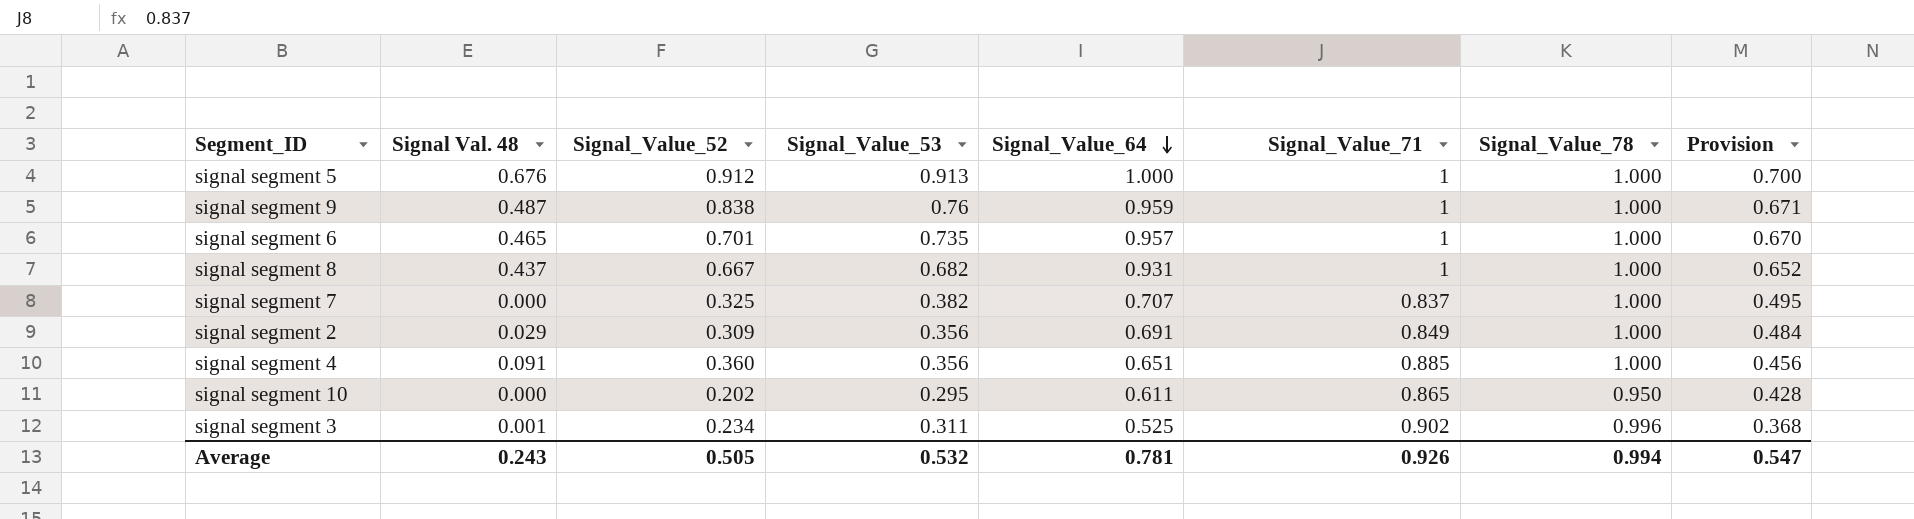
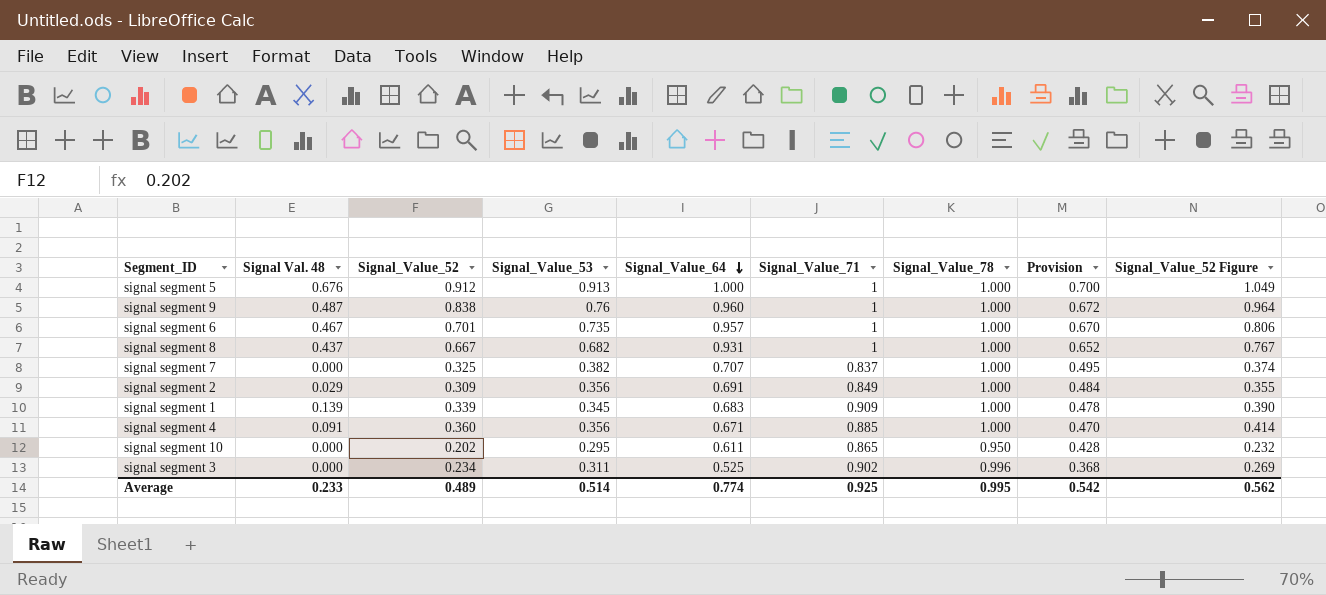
column Signal_Value_52 Figure | formula: none -> [Signal_Value_52] * 1.15
signal segment 9 | Signal_Value_64: 0.959 -> 0.960
signal segment 9 | Provision: 0.671 -> 0.672
signal segment 6 | Signal Val. 48: 0.465 -> 0.467
row signal segment 1: none -> 0.139 | 0.339 | 0.345 | 0.683 | 0.909 | 1.000 | 0.478 | 0.390
signal segment 4 | Signal_Value_64: 0.651 -> 0.671
signal segment 4 | Provision: 0.456 -> 0.470
signal segment 3 | Signal Val. 48: 0.001 -> 0.000
Average | Signal Val. 48: 0.243 -> 0.233
Average | Signal_Value_52: 0.505 -> 0.489
Average | Signal_Value_53: 0.532 -> 0.514
Average | Signal_Value_64: 0.781 -> 0.774
Average | Signal_Value_71: 0.926 -> 0.925
Average | Signal_Value_78: 0.994 -> 0.995
Average | Provision: 0.547 -> 0.542

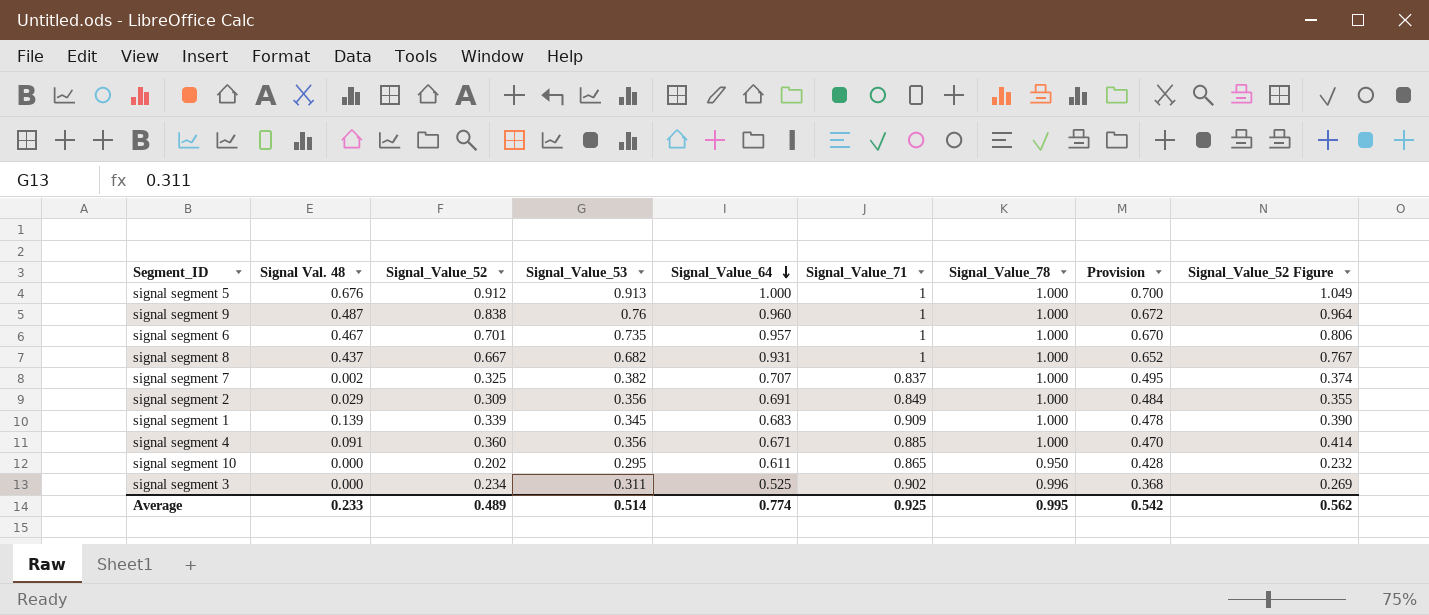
signal segment 7 | Signal Val. 48: 0.000 -> 0.002

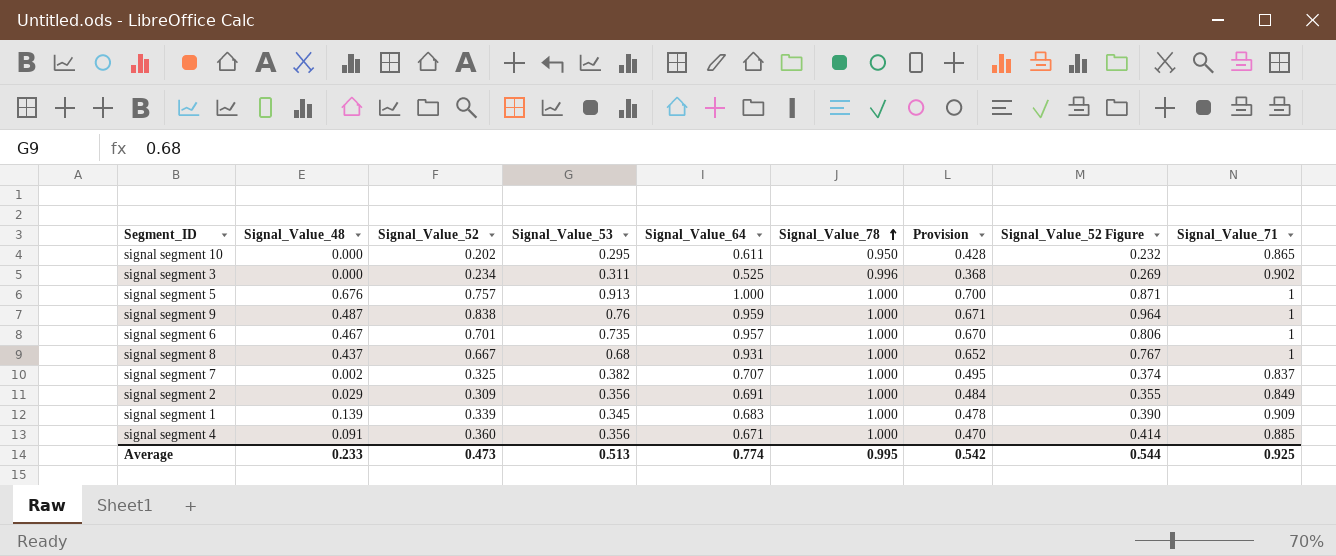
row order: Signal_Value_64 descending -> Signal_Value_78 ascending
column name: Signal Val. 48 -> Signal_Value_48
column Signal_Value_71 | position: 6 -> 9
signal segment 5 | Signal_Value_52: 0.912 -> 0.757
signal segment 5 | Signal_Value_52 Figure: 1.049 -> 0.871
signal segment 9 | Signal_Value_64: 0.960 -> 0.959
signal segment 9 | Provision: 0.672 -> 0.671
signal segment 8 | Signal_Value_53: 0.682 -> 0.68
Average | Signal_Value_52: 0.489 -> 0.473
Average | Signal_Value_53: 0.514 -> 0.513
Average | Signal_Value_52 Figure: 0.562 -> 0.544

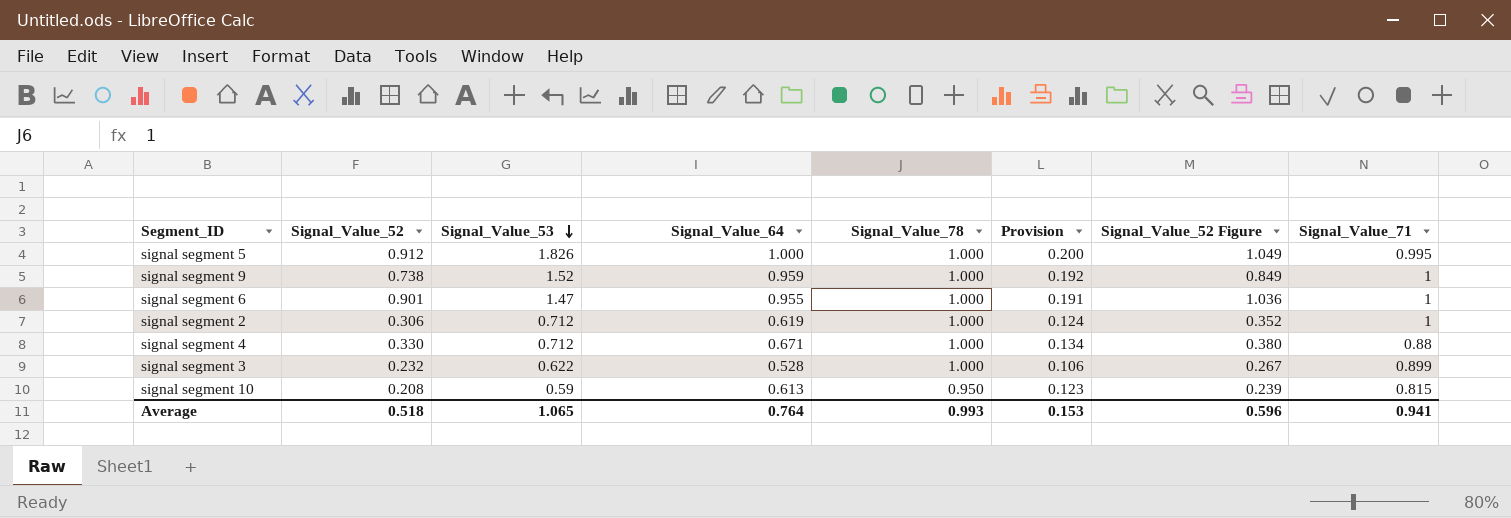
row order: Signal_Value_78 ascending -> Signal_Value_53 descending
column Signal_Value_48 | position: 2 -> none
column Provision | formula: [Signal_Value_64] * 0.7 -> [Signal_Value_64] * 0.2
row signal segment 8: 0.437 | 0.667 | 0.68 | 0.931 | 1.000 | 0.652 | 0.767 | 1 -> none
row signal segment 7: 0.002 | 0.325 | 0.382 | 0.707 | 1.000 | 0.495 | 0.374 | 0.837 -> none
row signal segment 1: 0.139 | 0.339 | 0.345 | 0.683 | 1.000 | 0.478 | 0.390 | 0.909 -> none
signal segment 5 | Signal_Value_52: 0.757 -> 0.912
signal segment 5 | Signal_Value_53: 0.913 -> 1.826
signal segment 5 | Signal_Value_52 Figure: 0.871 -> 1.049
signal segment 5 | Signal_Value_71: 1 -> 0.995
signal segment 9 | Signal_Value_52: 0.838 -> 0.738
signal segment 9 | Signal_Value_53: 0.76 -> 1.52
signal segment 9 | Signal_Value_52 Figure: 0.964 -> 0.849
signal segment 6 | Signal_Value_52: 0.701 -> 0.901
signal segment 6 | Signal_Value_53: 0.735 -> 1.47
signal segment 6 | Signal_Value_64: 0.957 -> 0.955
signal segment 6 | Signal_Value_52 Figure: 0.806 -> 1.036
signal segment 2 | Signal_Value_52: 0.309 -> 0.306
signal segment 2 | Signal_Value_53: 0.356 -> 0.712
signal segment 2 | Signal_Value_64: 0.691 -> 0.619
signal segment 2 | Signal_Value_52 Figure: 0.355 -> 0.352
signal segment 2 | Signal_Value_71: 0.849 -> 1
signal segment 4 | Signal_Value_52: 0.360 -> 0.330
signal segment 4 | Signal_Value_53: 0.356 -> 0.712
signal segment 4 | Signal_Value_52 Figure: 0.414 -> 0.380
signal segment 4 | Signal_Value_71: 0.885 -> 0.88
signal segment 3 | Signal_Value_52: 0.234 -> 0.232
signal segment 3 | Signal_Value_53: 0.311 -> 0.622
signal segment 3 | Signal_Value_64: 0.525 -> 0.528
signal segment 3 | Signal_Value_78: 0.996 -> 1.000
signal segment 3 | Signal_Value_52 Figure: 0.269 -> 0.267
signal segment 3 | Signal_Value_71: 0.902 -> 0.899
signal segment 10 | Signal_Value_52: 0.202 -> 0.208
signal segment 10 | Signal_Value_53: 0.295 -> 0.59
signal segment 10 | Signal_Value_64: 0.611 -> 0.613
signal segment 10 | Signal_Value_52 Figure: 0.232 -> 0.239
signal segment 10 | Signal_Value_71: 0.865 -> 0.815
Average | Signal_Value_52: 0.473 -> 0.518
Average | Signal_Value_53: 0.513 -> 1.065
Average | Signal_Value_64: 0.774 -> 0.764
Average | Signal_Value_78: 0.995 -> 0.993
Average | Provision: 0.542 -> 0.153
Average | Signal_Value_52 Figure: 0.544 -> 0.596
Average | Signal_Value_71: 0.925 -> 0.941

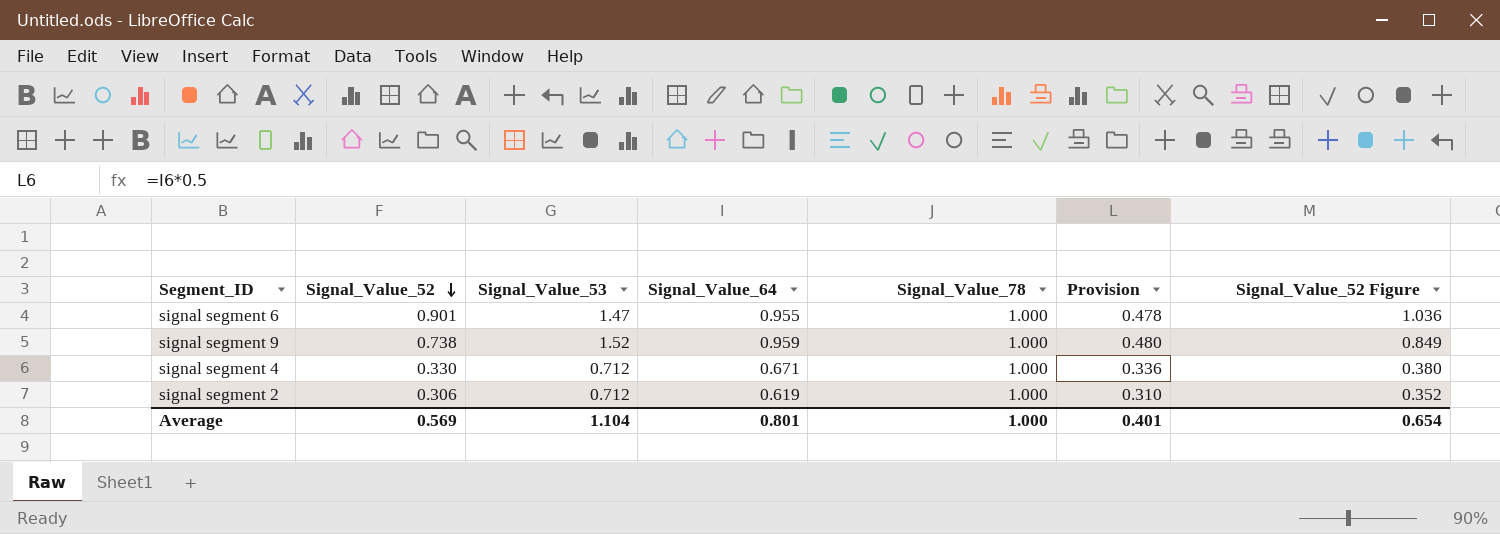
row order: Signal_Value_53 descending -> Signal_Value_52 descending
column Signal_Value_71 | position: 8 -> none
column Provision | formula: [Signal_Value_64] * 0.2 -> [Signal_Value_64] * 0.5
row signal segment 5: 0.912 | 1.826 | 1.000 | 1.000 | 0.200 | 1.049 | 0.995 -> none
row signal segment 3: 0.232 | 0.622 | 0.528 | 1.000 | 0.106 | 0.267 | 0.899 -> none
row signal segment 10: 0.208 | 0.59 | 0.613 | 0.950 | 0.123 | 0.239 | 0.815 -> none
Average | Signal_Value_52: 0.518 -> 0.569
Average | Signal_Value_53: 1.065 -> 1.104
Average | Signal_Value_64: 0.764 -> 0.801
Average | Signal_Value_78: 0.993 -> 1.000
Average | Provision: 0.153 -> 0.401
Average | Signal_Value_52 Figure: 0.596 -> 0.654

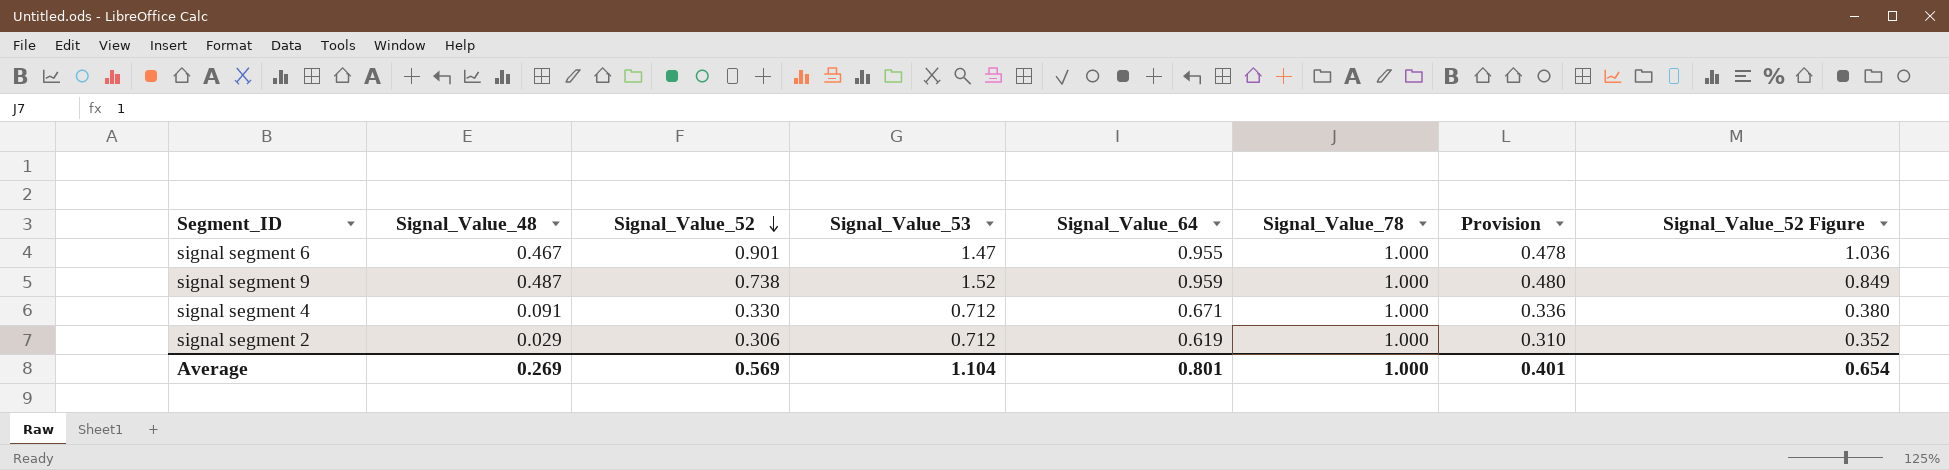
column Signal_Value_48 | position: none -> 2

